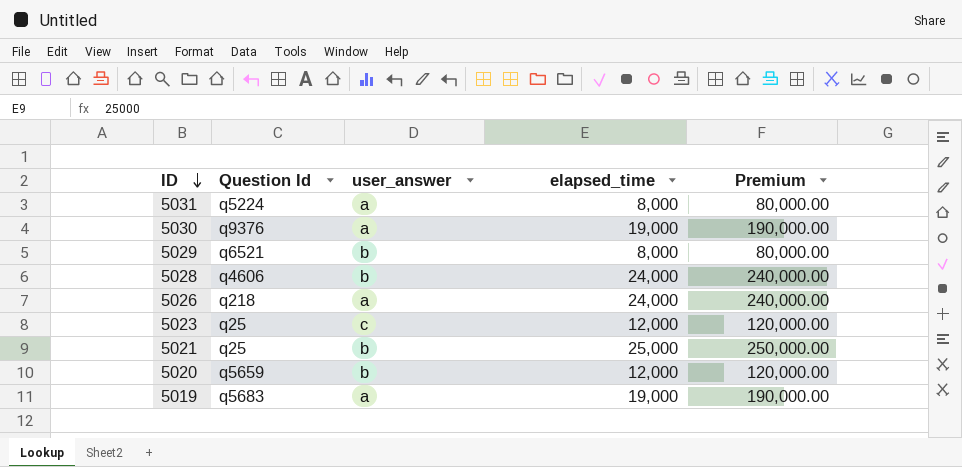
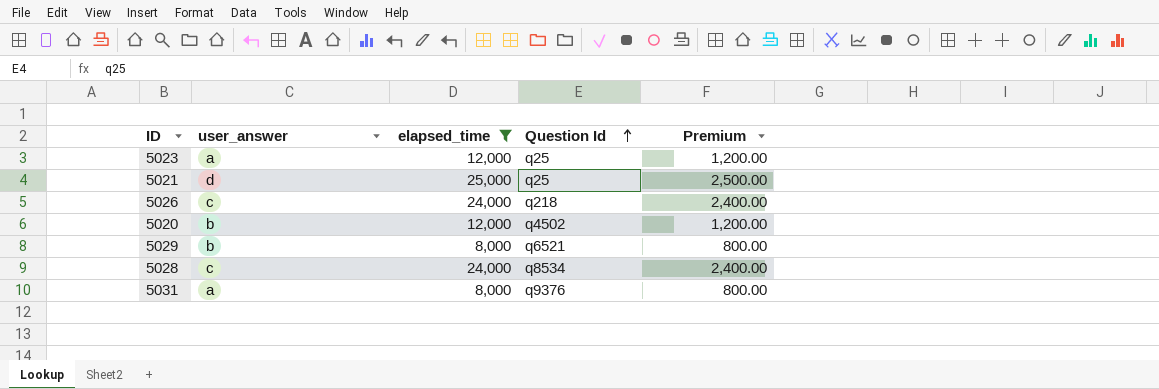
filter: none -> elapsed_time != 19,000
row order: ID descending -> Question Id ascending
column Question Id | position: 2 -> 4
column Premium | formula: [elapsed_time] * 10 -> [elapsed_time] * 0.1
5023 | user_answer: c -> a
5021 | user_answer: b -> d
5026 | user_answer: a -> c
5020 | Question Id: q5659 -> q4502
5028 | user_answer: b -> c
5028 | Question Id: q4606 -> q8534
5031 | Question Id: q5224 -> q9376

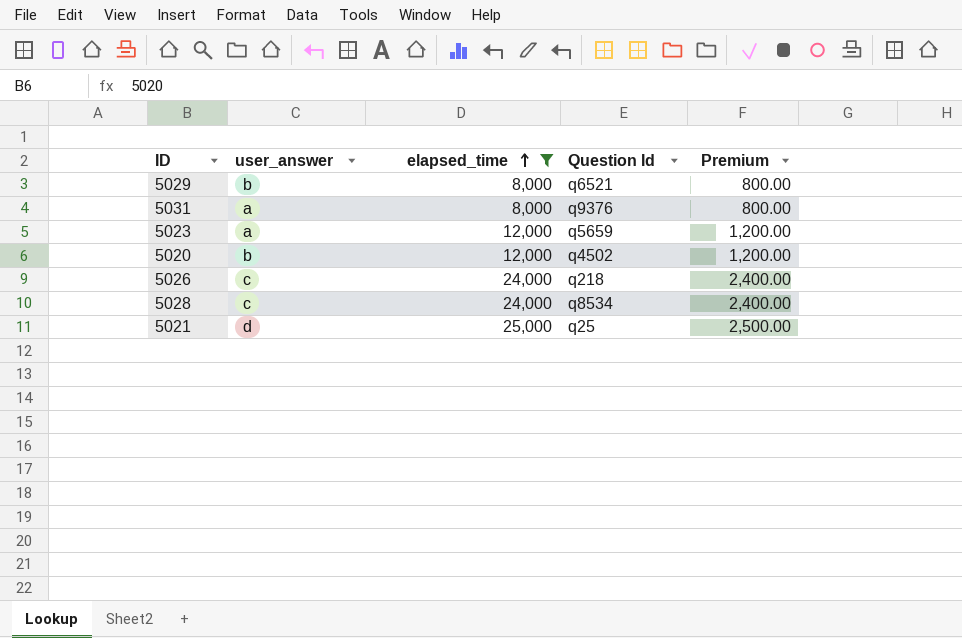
row order: Question Id ascending -> elapsed_time ascending
5023 | Question Id: q25 -> q5659

